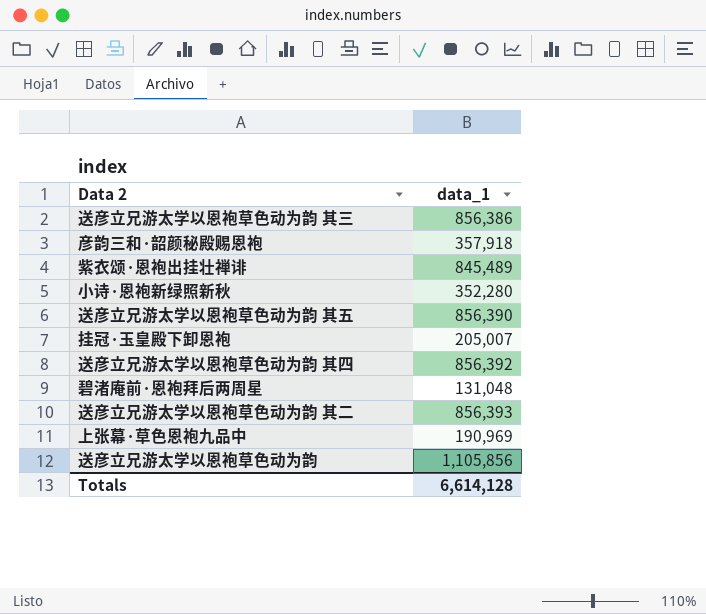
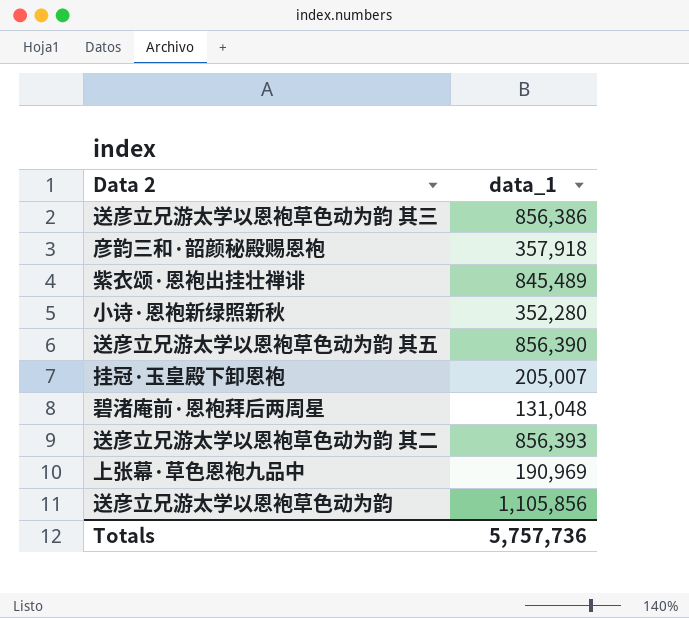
row 送彦立兄游太学以恩袍草色动为韵 其四: 856,392 -> none
Totals | data_1: 6,614,128 -> 5,757,736

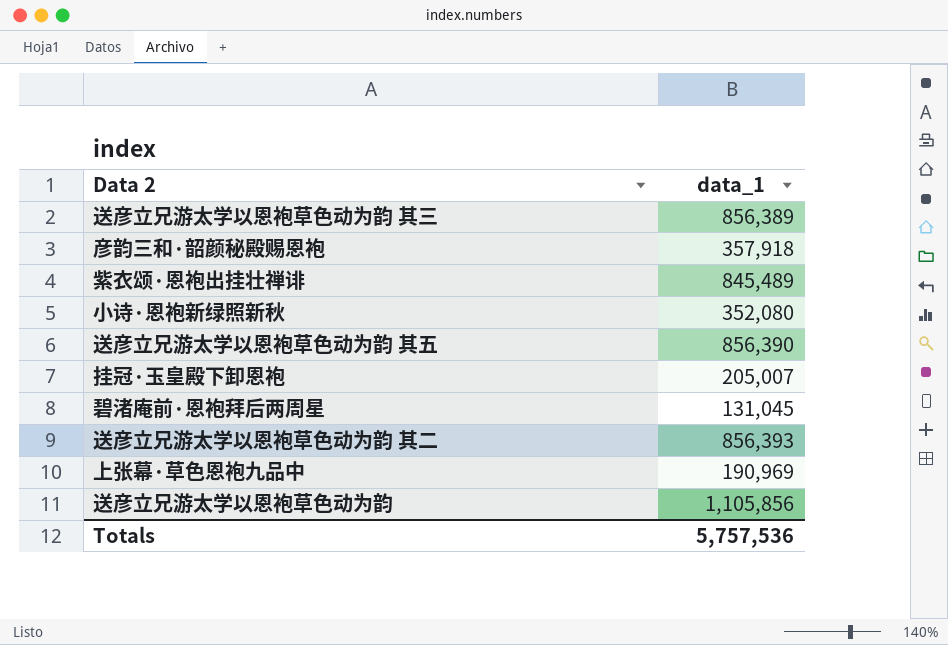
送彦立兄游太学以恩袍草色动为韵 其三 | data_1: 856,386 -> 856,389
小诗·恩袍新绿照新秋 | data_1: 352,280 -> 352,080
碧渚庵前·恩袍拜后两周星 | data_1: 131,048 -> 131,045
Totals | data_1: 5,757,736 -> 5,757,536

